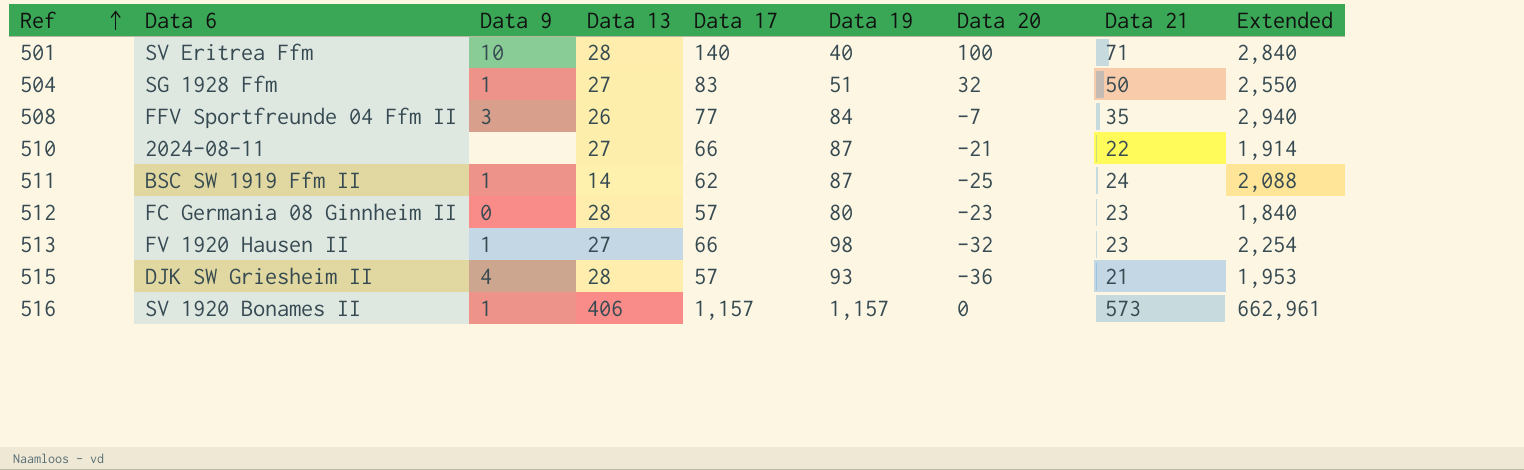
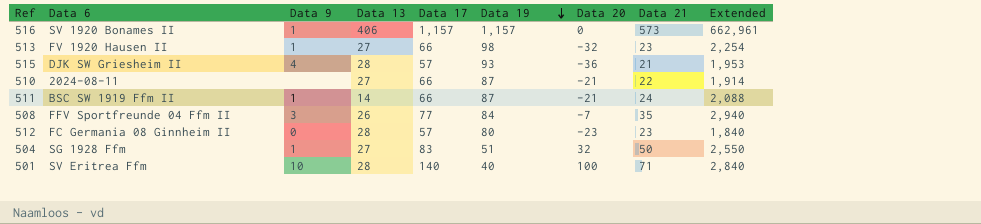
row order: Ref ascending -> Data 19 descending
511 | Data 17: 62 -> 66
511 | Data 20: -25 -> -21

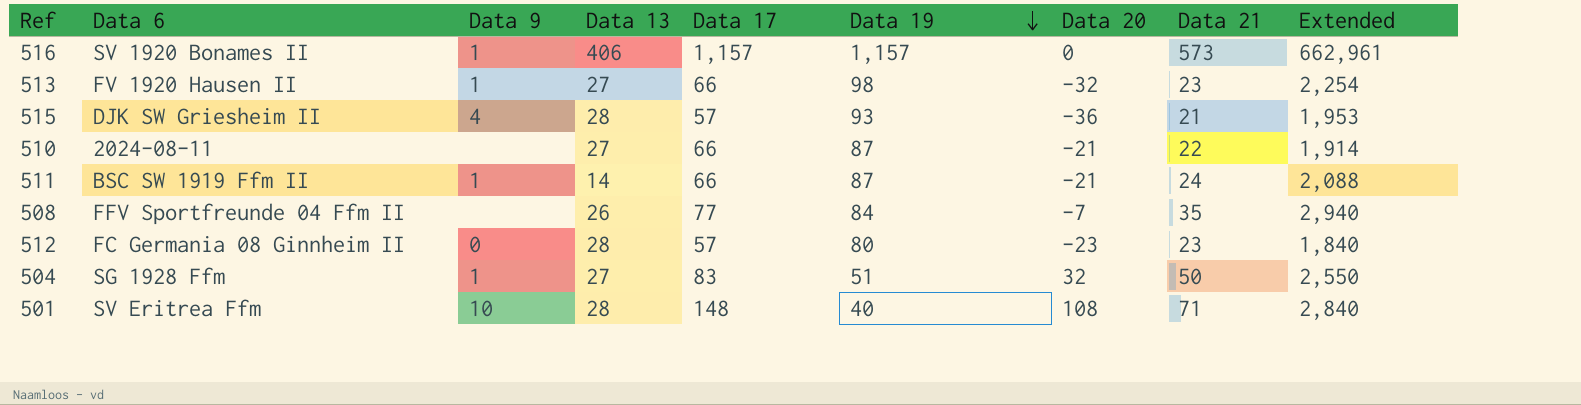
508 | Data 9: 3 -> none
501 | Data 17: 140 -> 148
501 | Data 20: 100 -> 108

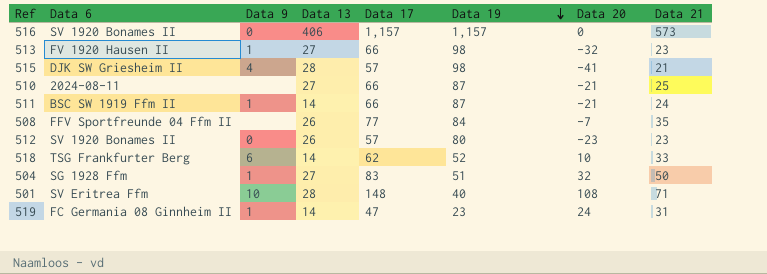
column Extended | formula: [Data 19] * [Data 21] -> none
516 | Data 9: 1 -> 0
515 | Data 19: 93 -> 98
515 | Data 20: -36 -> -41
510 | Data 21: 22 -> 25
512 | Data 6: FC Germania 08 Ginnheim II -> SV 1920 Bonames II
512 | Data 13: 28 -> 26
row 518: none -> TSG Frankfurter Berg | 6 | 14 | 62 | 52 | 10 | 33
row 519: none -> FC Germania 08 Ginnheim II | 1 | 14 | 47 | 23 | 24 | 31

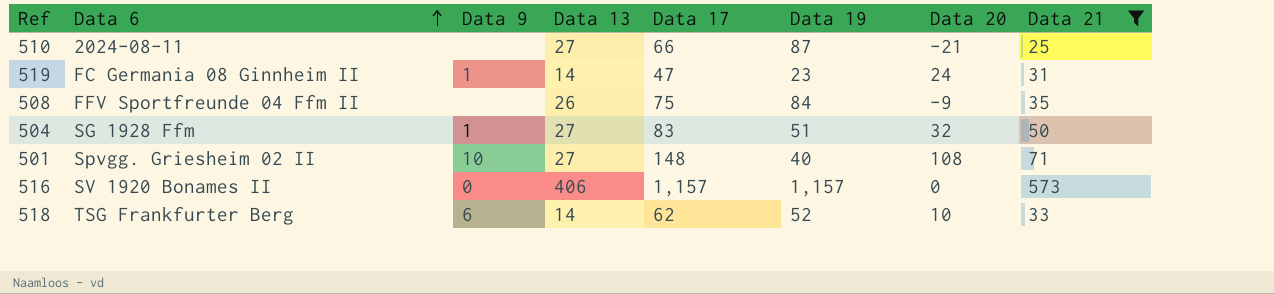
filter: none -> Data 21 >= 25
row order: Data 19 descending -> Data 6 ascending
508 | Data 17: 77 -> 75
508 | Data 20: -7 -> -9
501 | Data 6: SV Eritrea Ffm -> Spvgg. Griesheim 02 II
501 | Data 13: 28 -> 27

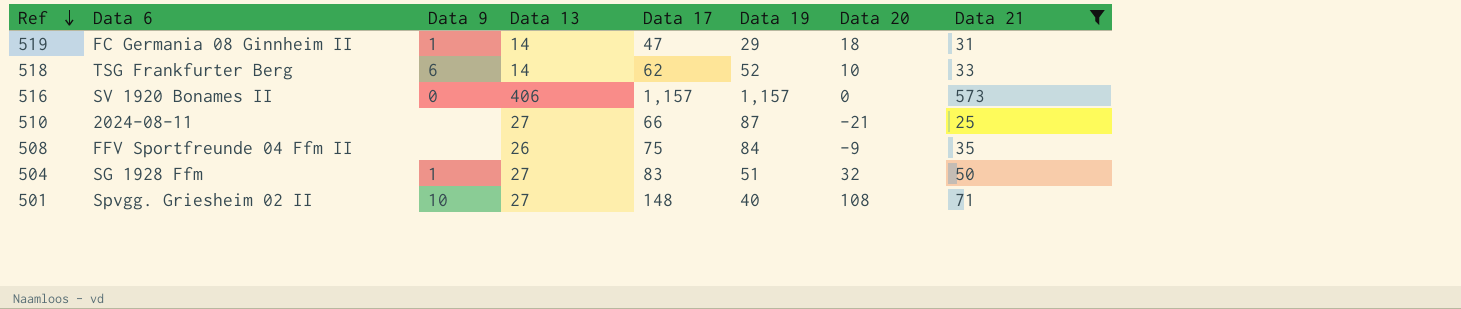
row order: Data 6 ascending -> Ref descending
519 | Data 19: 23 -> 29
519 | Data 20: 24 -> 18

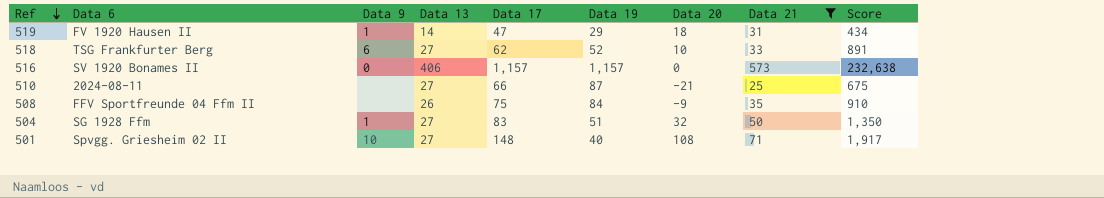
column Score | formula: none -> [Data 13] * [Data 21]
519 | Data 6: FC Germania 08 Ginnheim II -> FV 1920 Hausen II
518 | Data 13: 14 -> 27

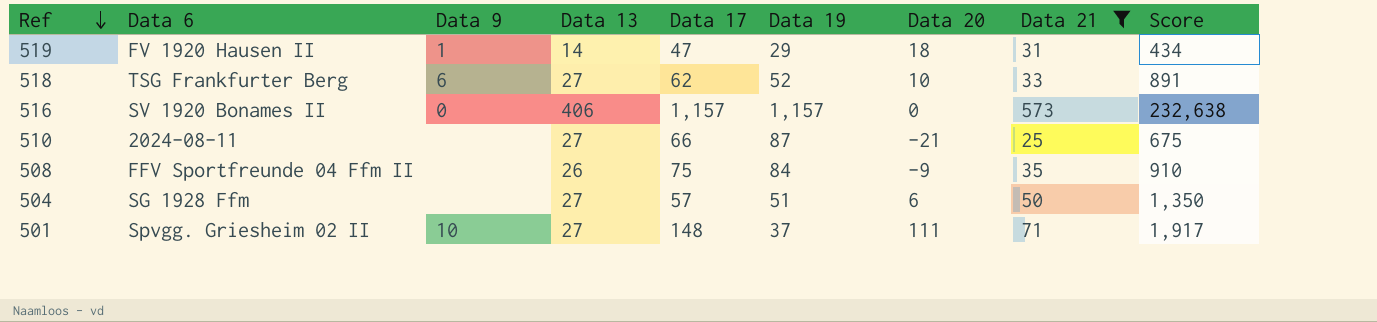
504 | Data 9: 1 -> none
504 | Data 17: 83 -> 57
504 | Data 20: 32 -> 6
501 | Data 19: 40 -> 37
501 | Data 20: 108 -> 111

